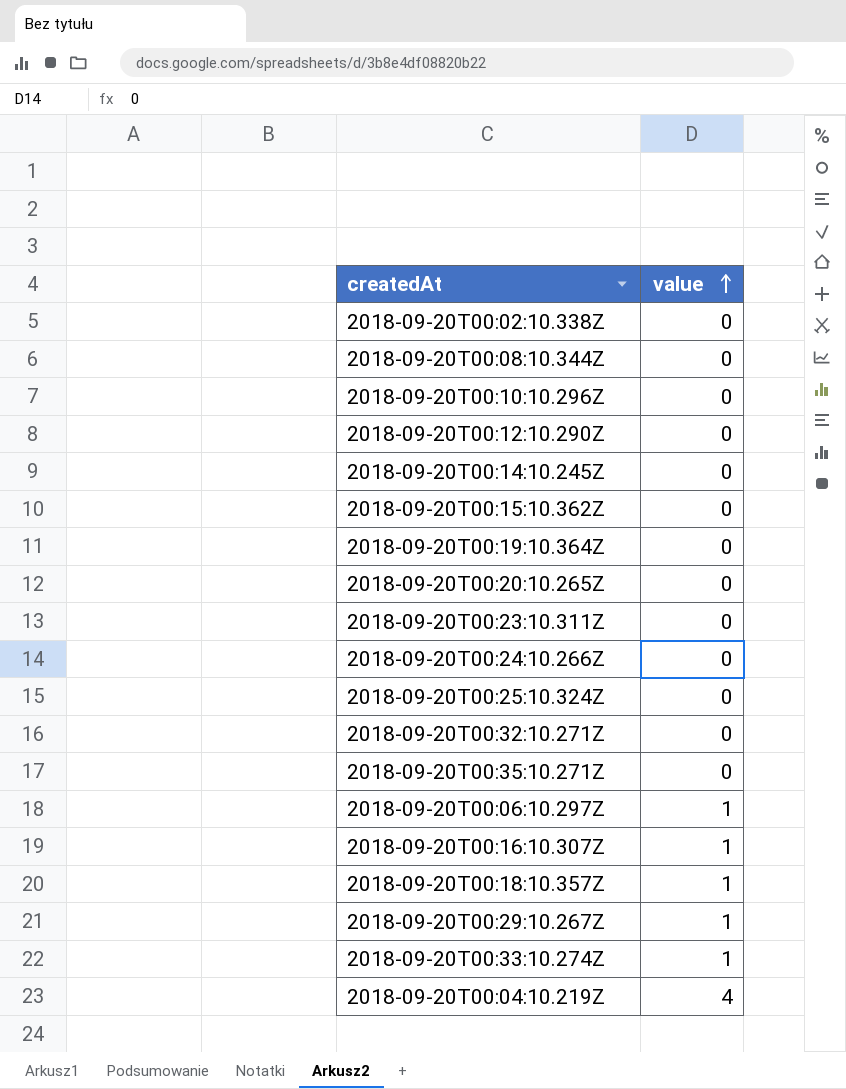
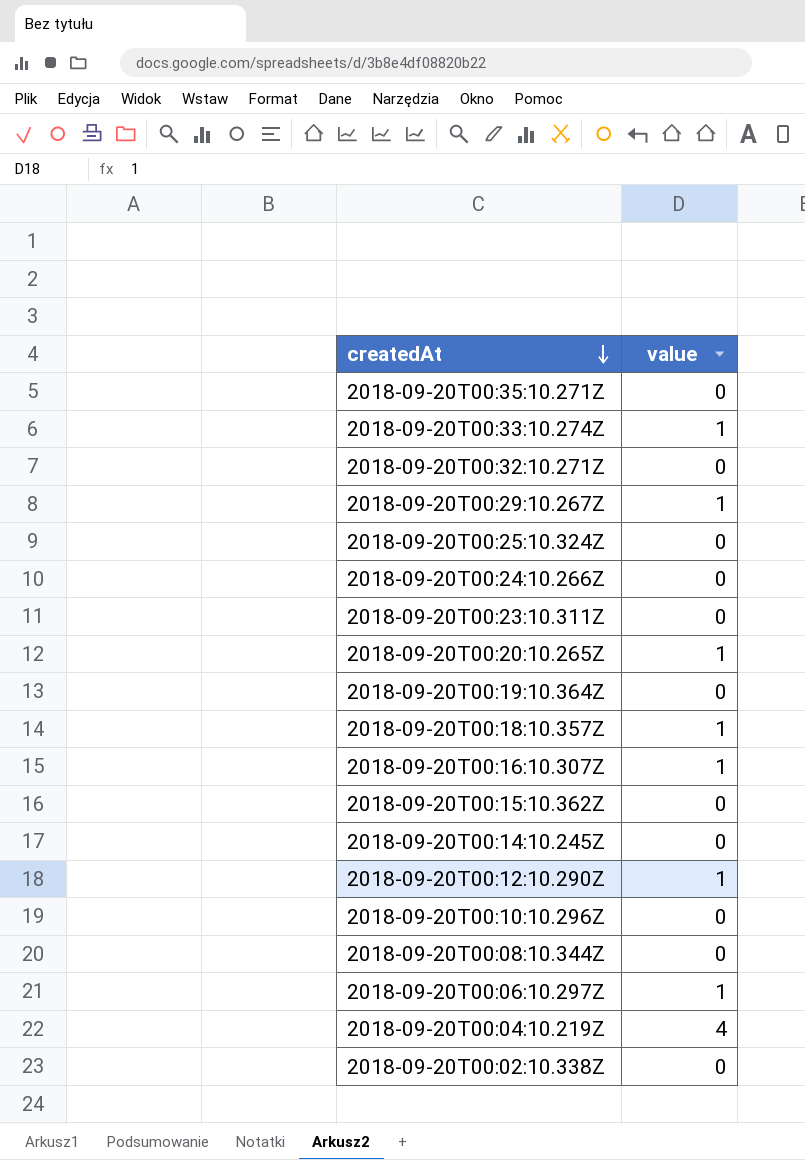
row order: value ascending -> createdAt descending
2018-09-20T00:20:10.265Z | value: 0 -> 1
2018-09-20T00:12:10.290Z | value: 0 -> 1

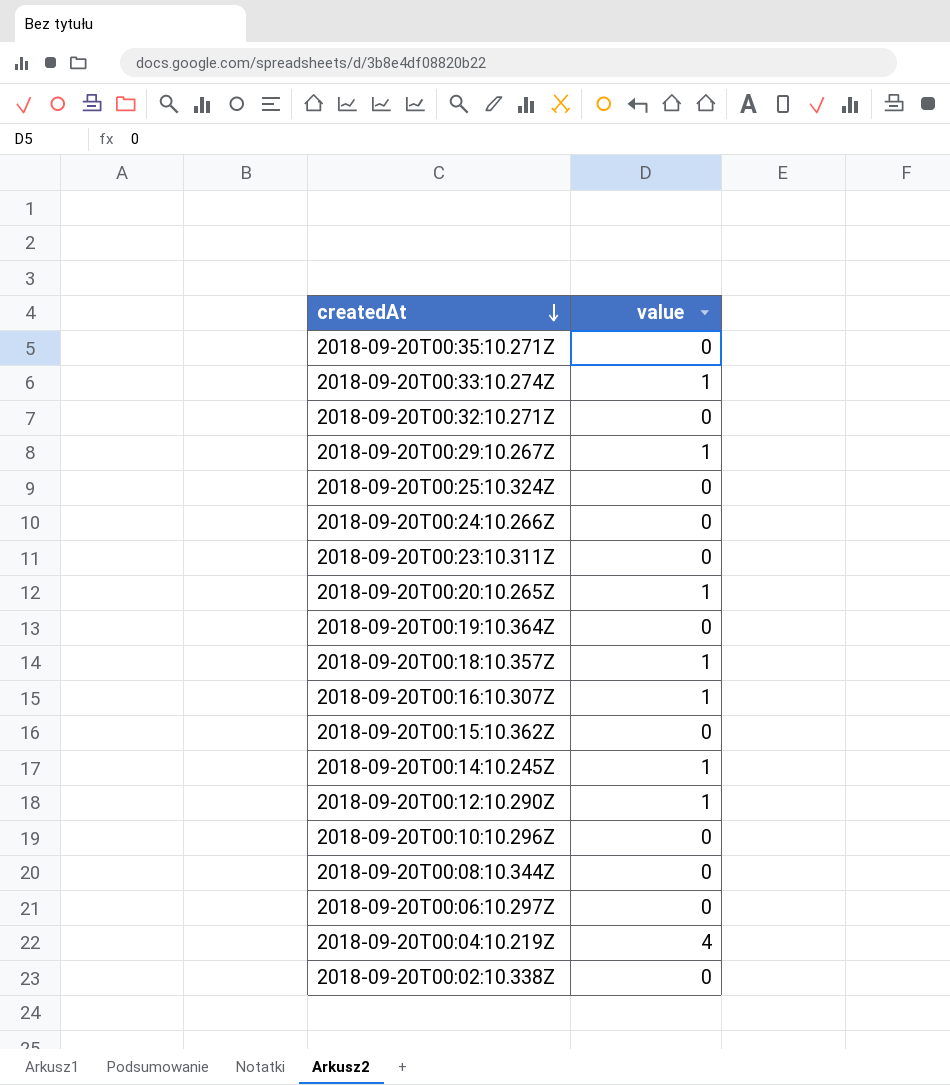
2018-09-20T00:14:10.245Z | value: 0 -> 1
2018-09-20T00:06:10.297Z | value: 1 -> 0

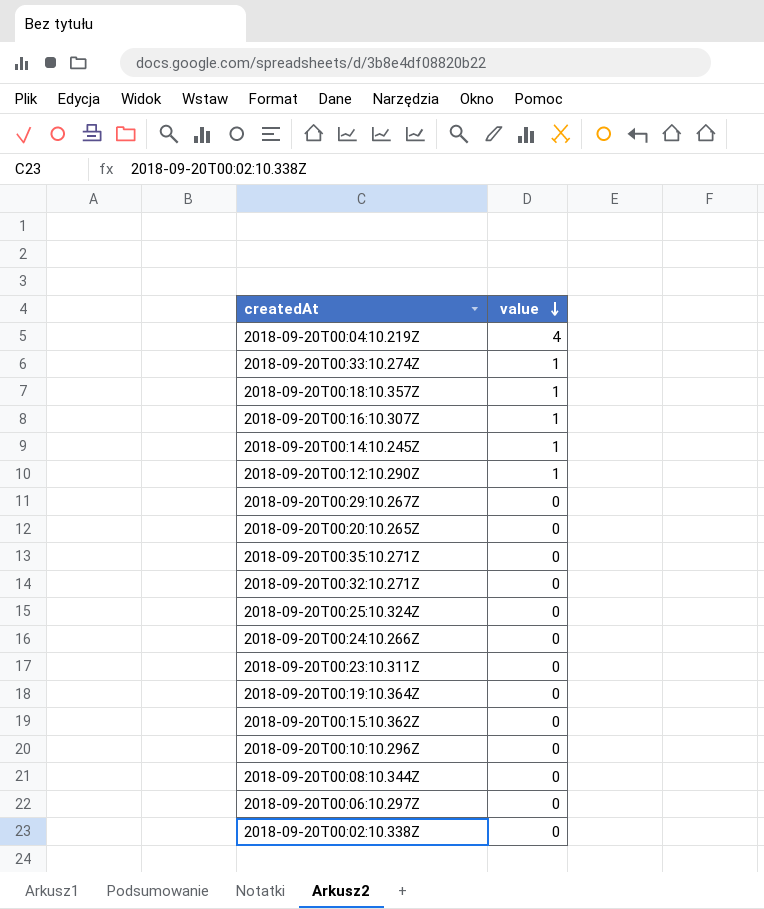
row order: createdAt descending -> value descending
2018-09-20T00:29:10.267Z | value: 1 -> 0
2018-09-20T00:20:10.265Z | value: 1 -> 0

